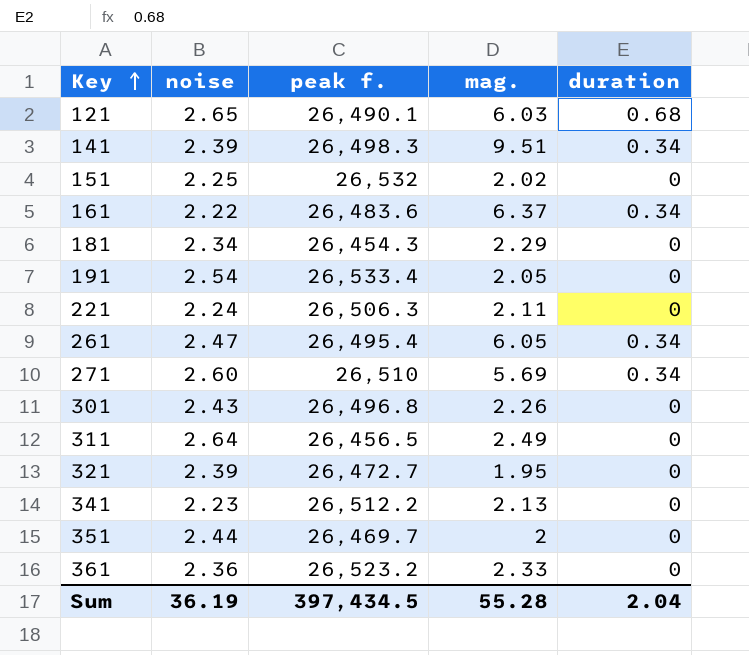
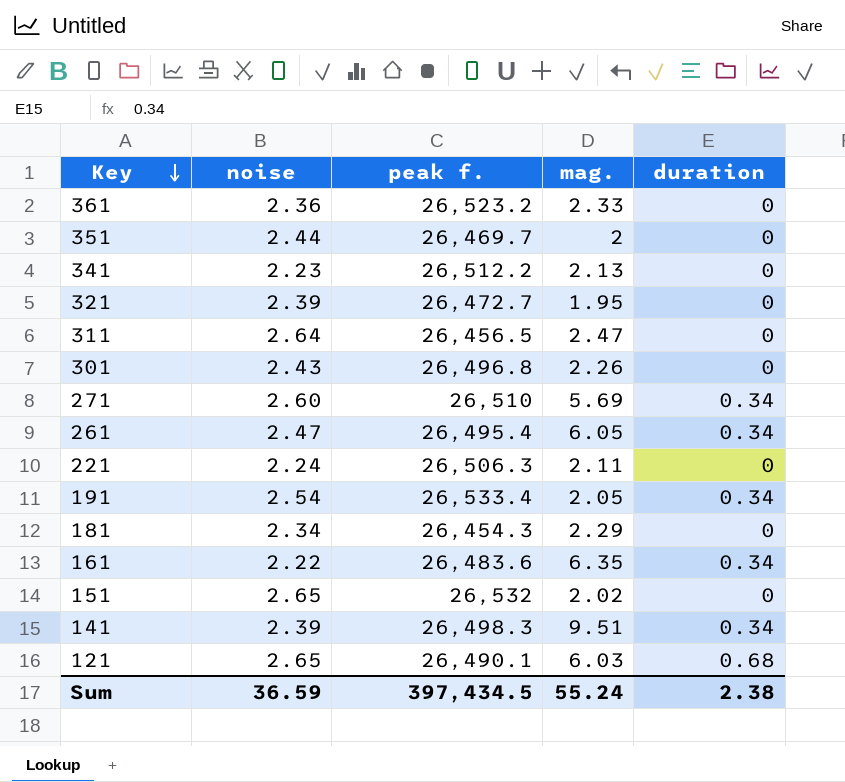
row order: Key ascending -> Key descending
311 | mag.: 2.49 -> 2.47
191 | duration: 0 -> 0.34
161 | mag.: 6.37 -> 6.35
151 | noise: 2.25 -> 2.65
Sum | noise: 36.19 -> 36.59
Sum | mag.: 55.28 -> 55.24
Sum | duration: 2.04 -> 2.38

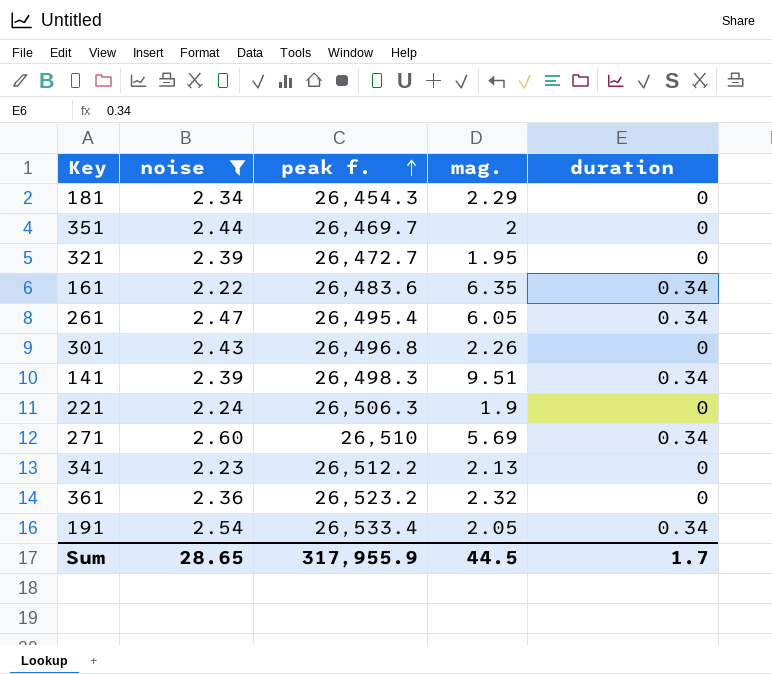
filter: none -> noise <= 2.60
row order: Key descending -> peak f. ascending
221 | mag.: 2.11 -> 1.9
361 | mag.: 2.33 -> 2.32
Sum | noise: 36.59 -> 28.65
Sum | peak f.: 397,434.5 -> 317,955.9
Sum | mag.: 55.24 -> 44.5
Sum | duration: 2.38 -> 1.7

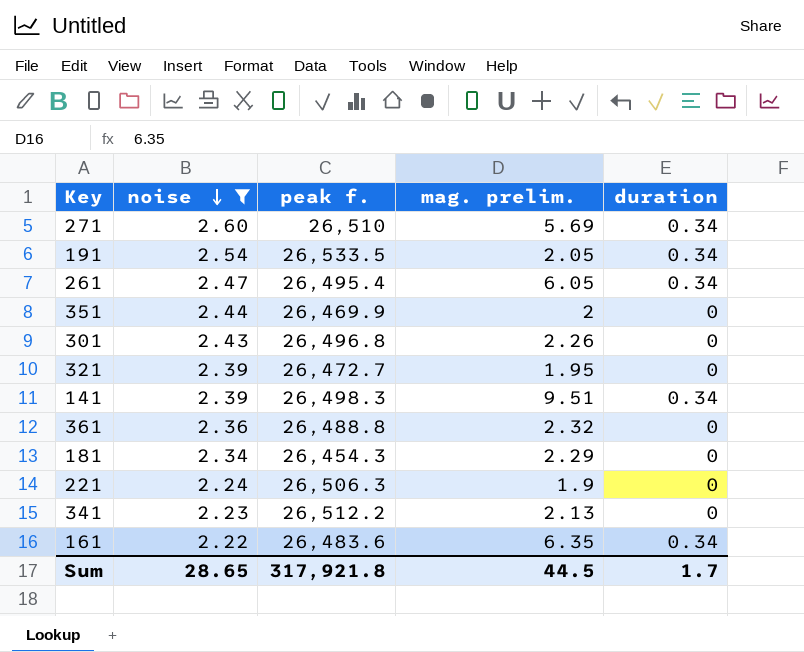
row order: peak f. ascending -> noise descending
column name: mag. -> mag. prelim.
191 | peak f.: 26,533.4 -> 26,533.5
351 | peak f.: 26,469.7 -> 26,469.9
361 | peak f.: 26,523.2 -> 26,488.8
Sum | peak f.: 317,955.9 -> 317,921.8

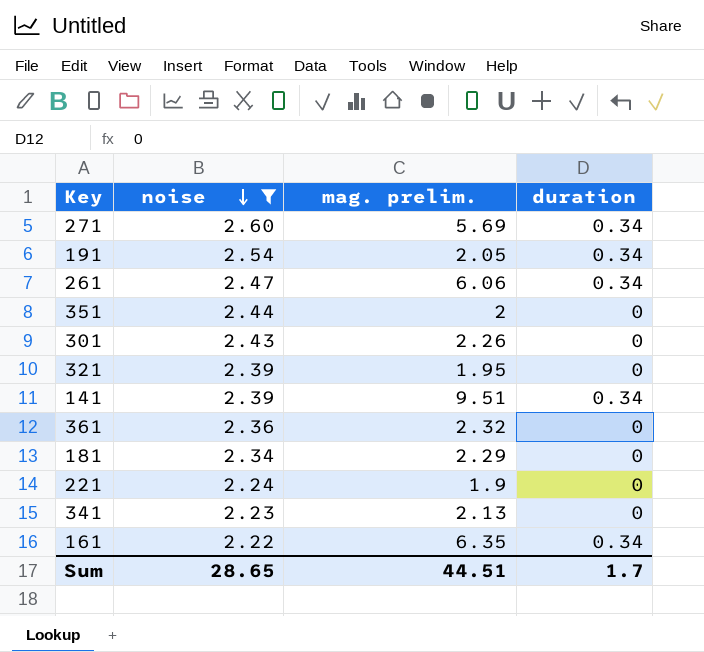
column peak f. | position: 3 -> none
261 | mag. prelim.: 6.05 -> 6.06
Sum | mag. prelim.: 44.5 -> 44.51

